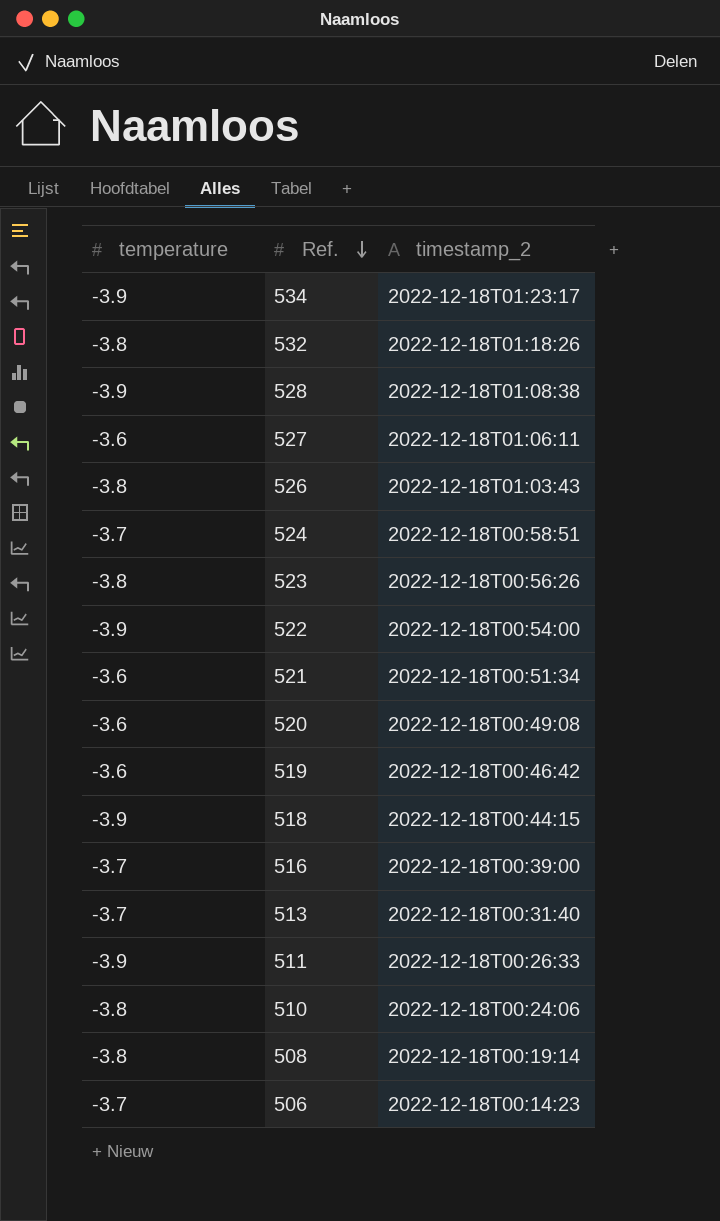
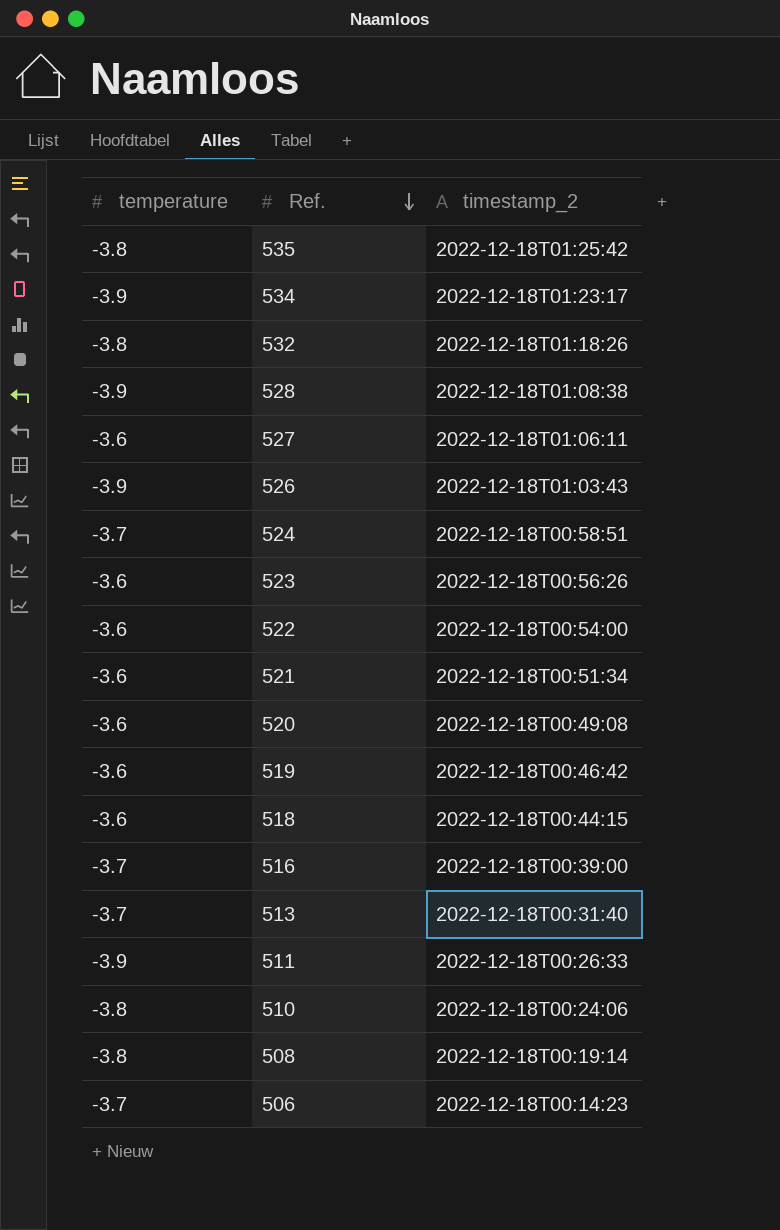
row 535: none -> -3.8 | 2022-12-18T01:25:42
526 | temperature: -3.8 -> -3.9
523 | temperature: -3.8 -> -3.6
522 | temperature: -3.9 -> -3.6
518 | temperature: -3.9 -> -3.6

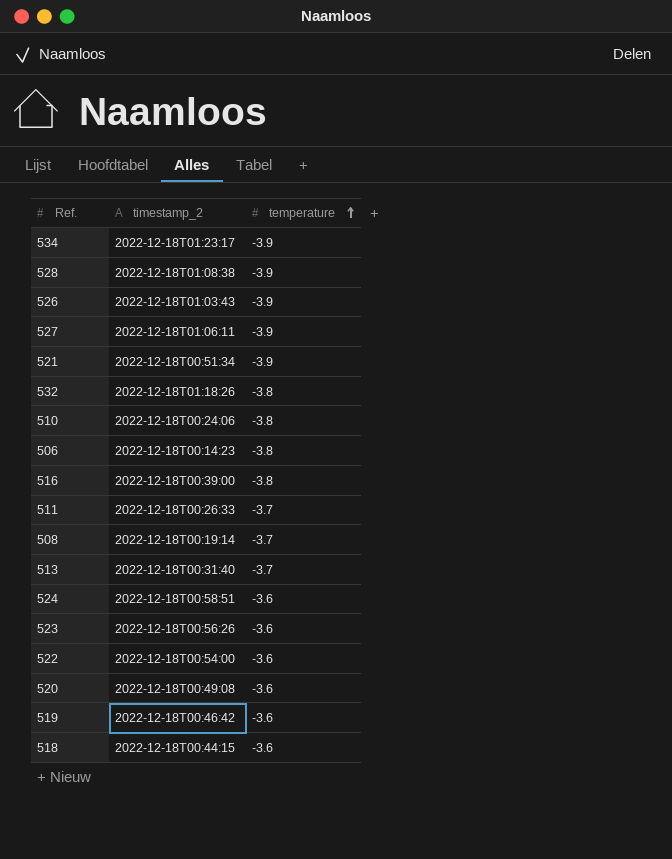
row order: Ref. descending -> temperature ascending
column temperature | position: 1 -> 3
row 535: -3.8 | 2022-12-18T01:25:42 -> none
527 | temperature: -3.6 -> -3.9
521 | temperature: -3.6 -> -3.9
506 | temperature: -3.7 -> -3.8
516 | temperature: -3.7 -> -3.8
511 | temperature: -3.9 -> -3.7
508 | temperature: -3.8 -> -3.7
524 | temperature: -3.7 -> -3.6

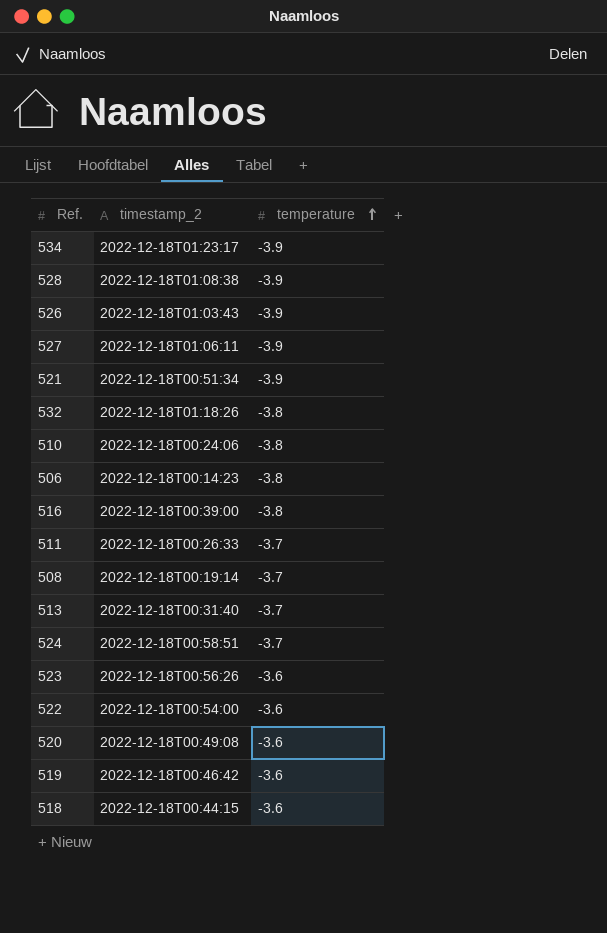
524 | temperature: -3.6 -> -3.7

